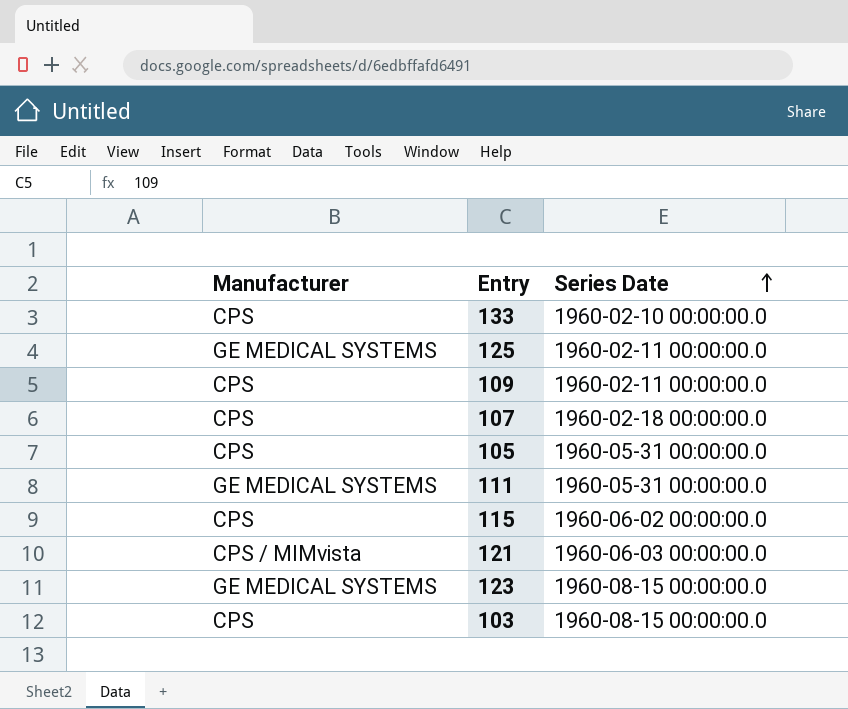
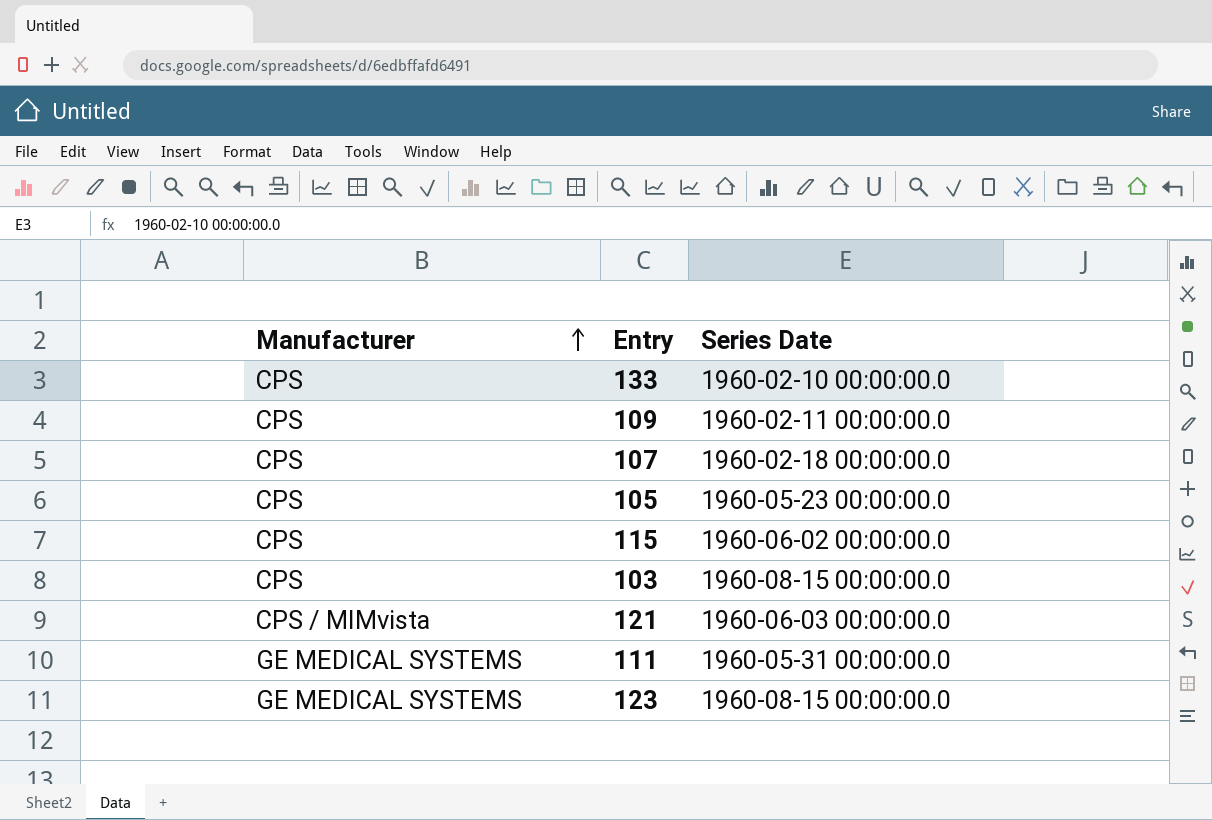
row order: Series Date ascending -> Manufacturer ascending
row 125: GE MEDICAL SYSTEMS | 1960-02-11 00:00:00.0 -> none
105 | Series Date: 1960-05-31 00:00:00.0 -> 1960-05-23 00:00:00.0

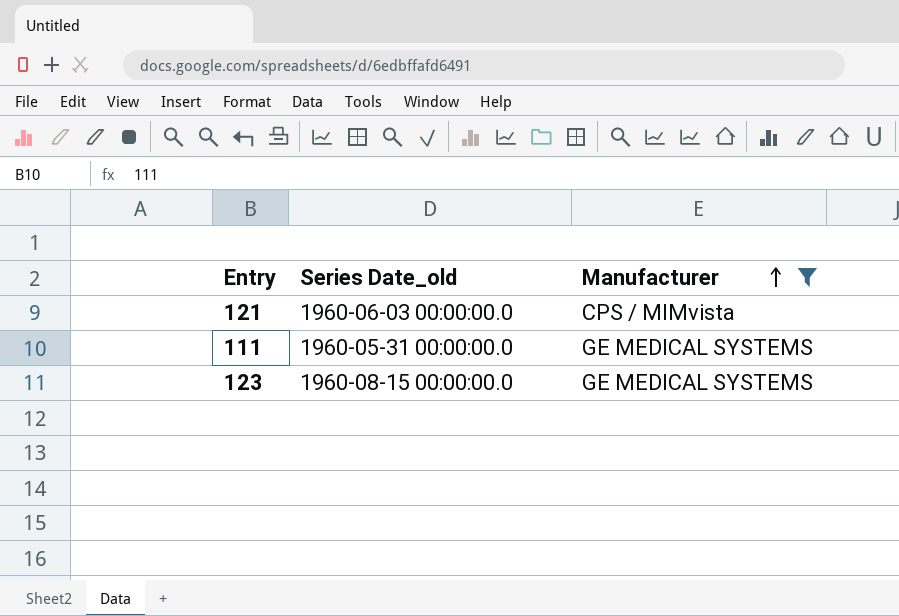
filter: none -> Manufacturer != CPS
column name: Series Date -> Series Date_old
column Manufacturer | position: 1 -> 3

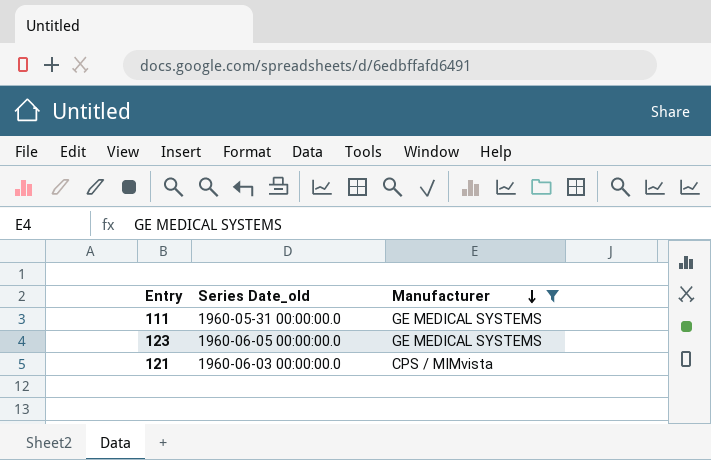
row order: Manufacturer ascending -> Manufacturer descending
123 | Series Date_old: 1960-08-15 00:00:00.0 -> 1960-06-05 00:00:00.0

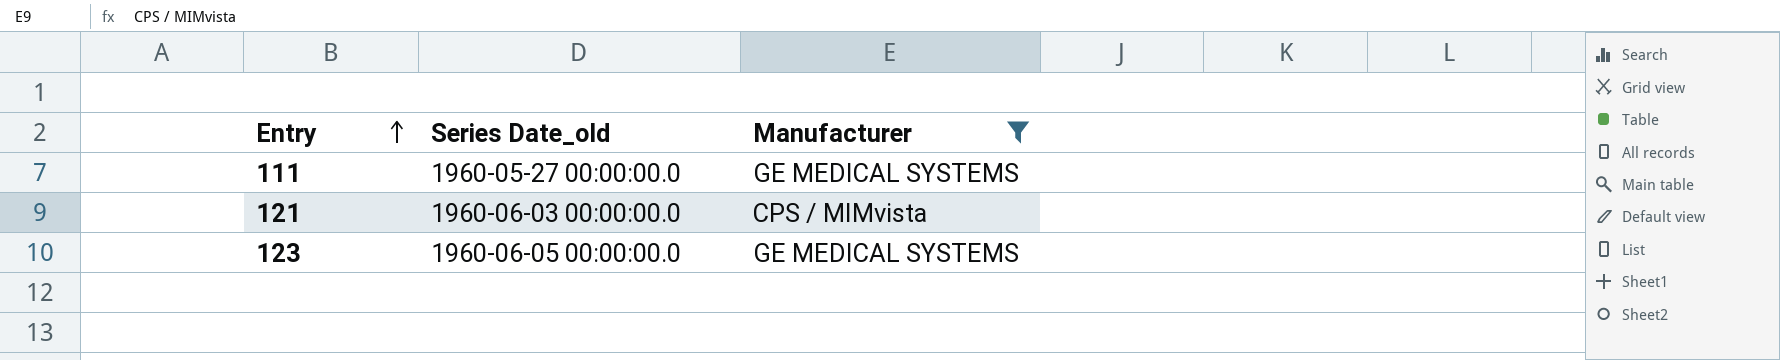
row order: Manufacturer descending -> Entry ascending
111 | Series Date_old: 1960-05-31 00:00:00.0 -> 1960-05-27 00:00:00.0

